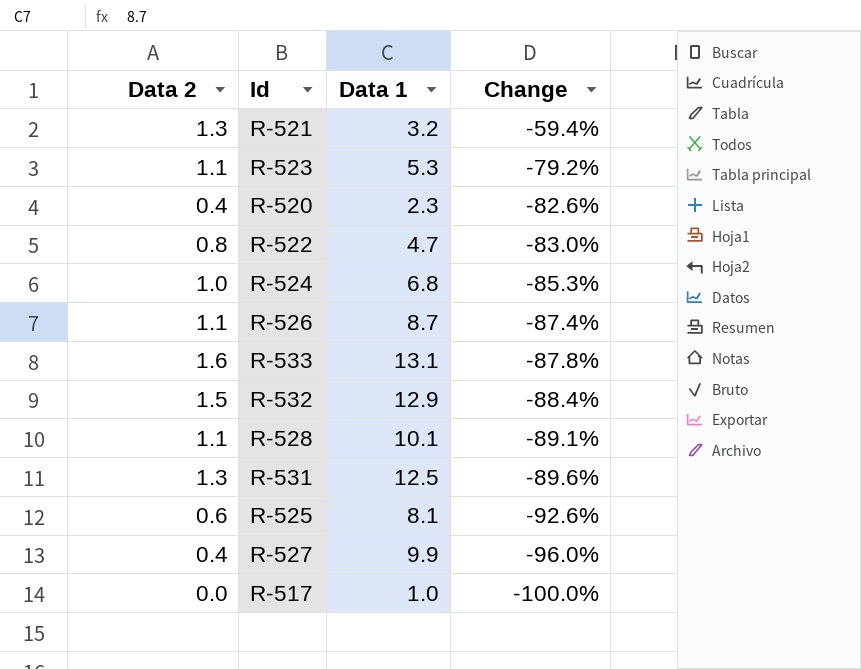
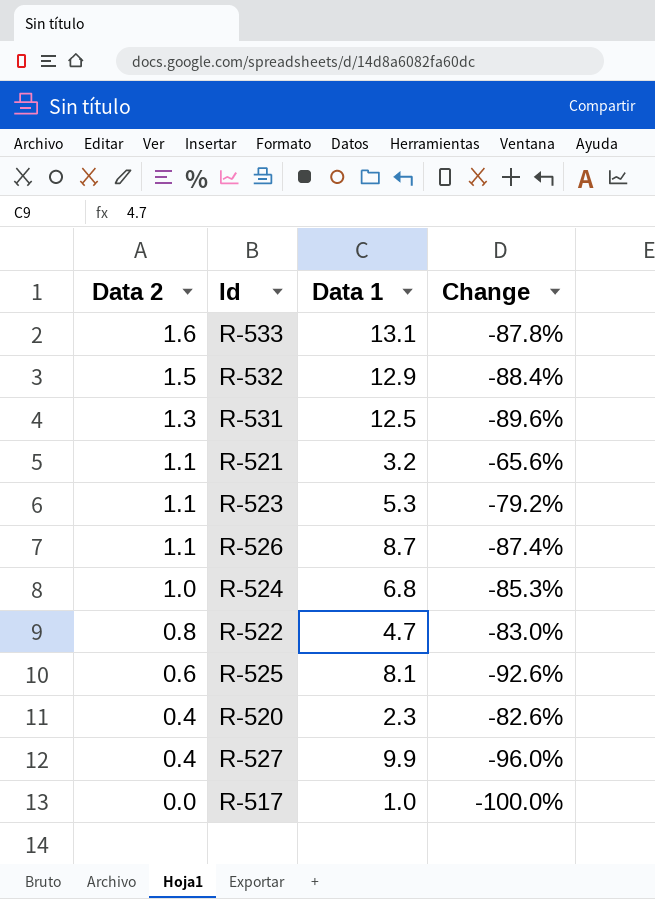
row order: Change descending -> Data 2 descending
row R-528: 1.1 | 10.1 | -89.1% -> none
R-521 | Data 2: 1.3 -> 1.1
R-521 | Change: -59.4% -> -65.6%

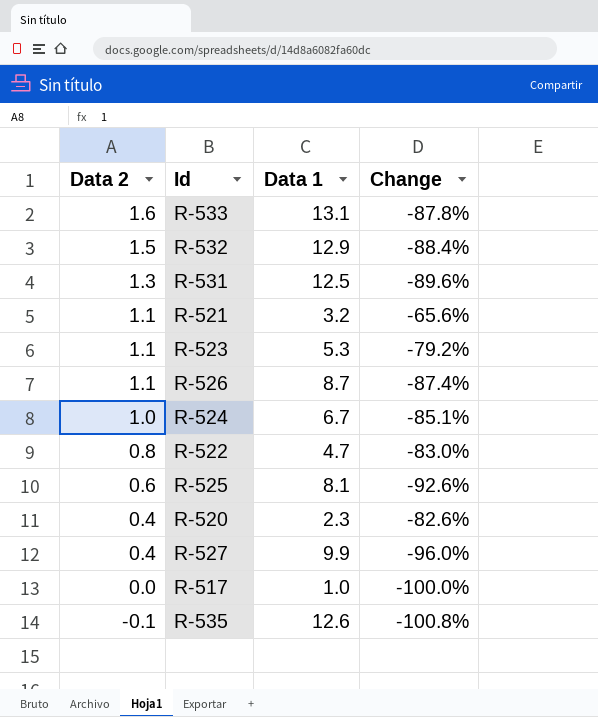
R-524 | Data 1: 6.8 -> 6.7
R-524 | Change: -85.3% -> -85.1%
row R-535: none -> -0.1 | 12.6 | -100.8%

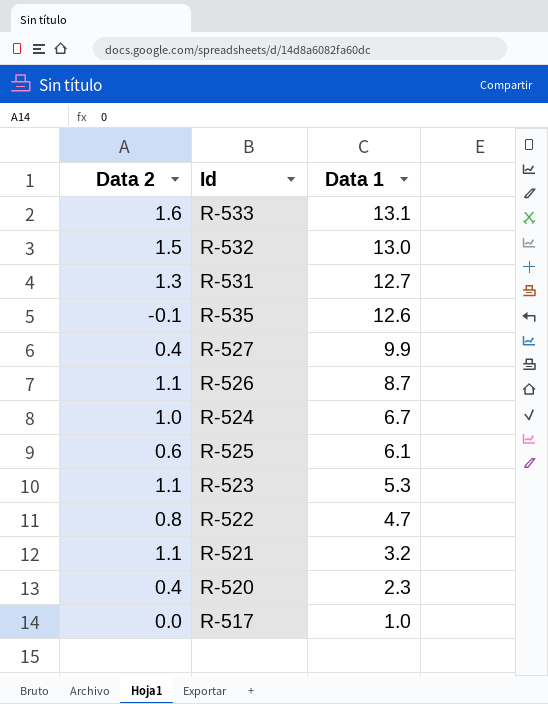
row order: Data 2 descending -> Data 1 descending
column Change | formula: ([Data 2] - [Data 1]) / [Data 1] -> none
R-532 | Data 1: 12.9 -> 13.0
R-531 | Data 1: 12.5 -> 12.7
R-525 | Data 1: 8.1 -> 6.1

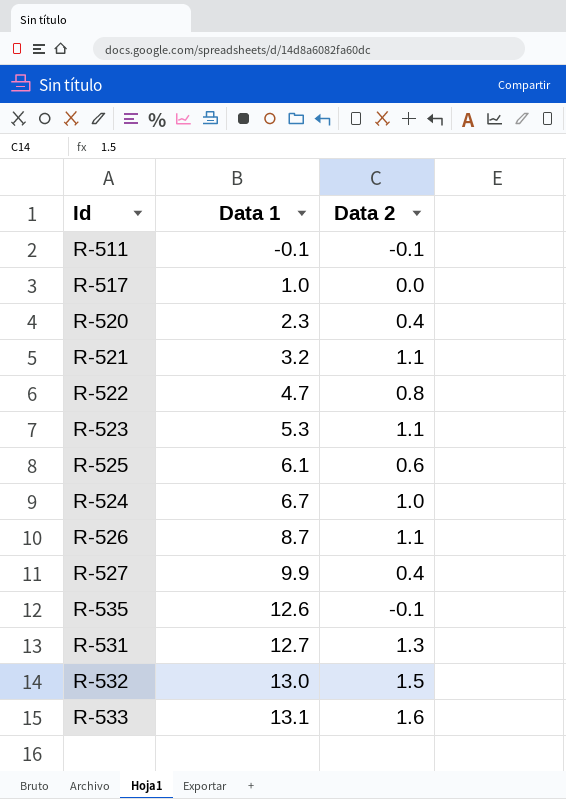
row order: Data 1 descending -> Data 1 ascending
column Data 2 | position: 1 -> 3
row R-511: none -> -0.1 | -0.1

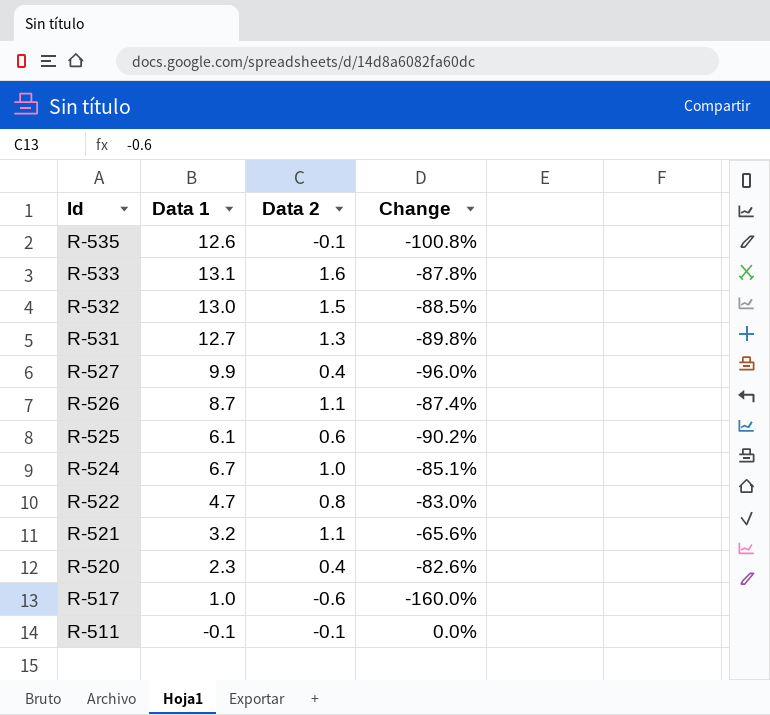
row order: Data 1 ascending -> Id descending
column Change | formula: none -> ([Data 2] - [Data 1]) / [Data 1]
row R-523: 5.3 | 1.1 -> none
R-517 | Data 2: 0.0 -> -0.6

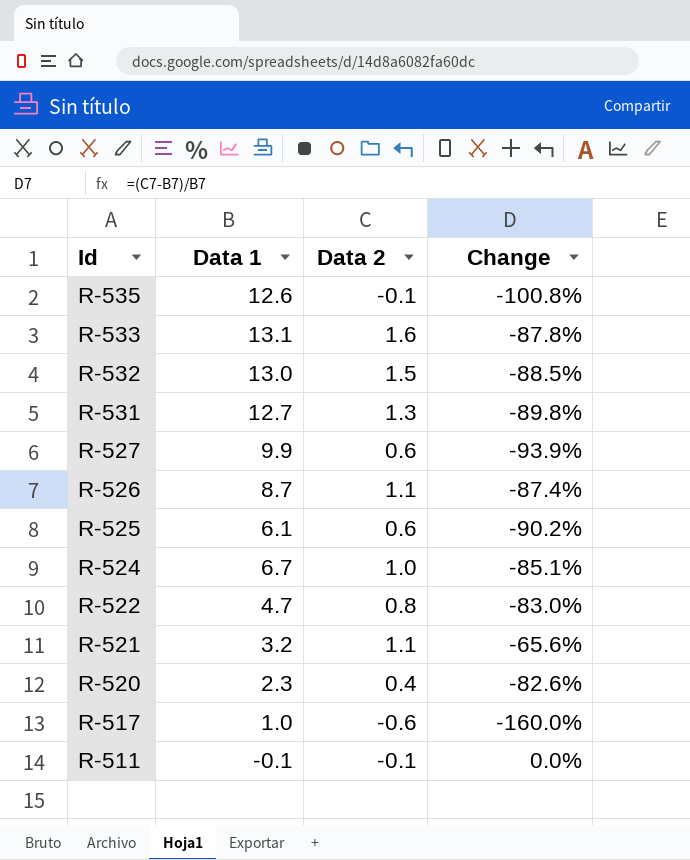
R-527 | Data 2: 0.4 -> 0.6
R-527 | Change: -96.0% -> -93.9%

